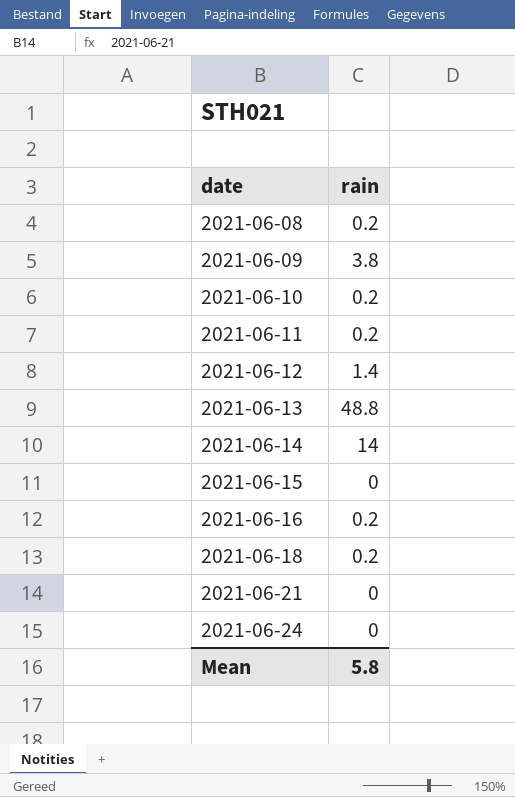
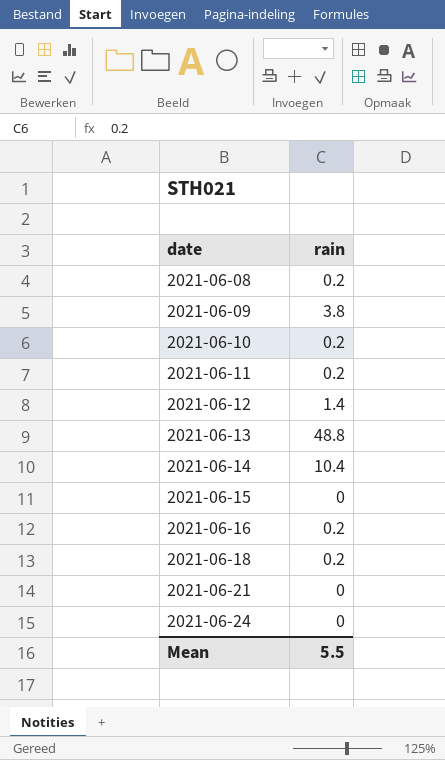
2021-06-14 | rain: 14 -> 10.4
Mean | rain: 5.8 -> 5.5

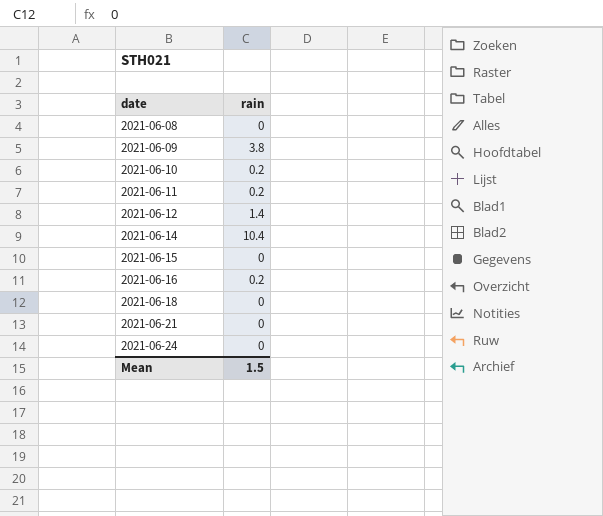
row 2021-06-13: 48.8 -> none
2021-06-08 | rain: 0.2 -> 0
2021-06-18 | rain: 0.2 -> 0
Mean | rain: 5.5 -> 1.5

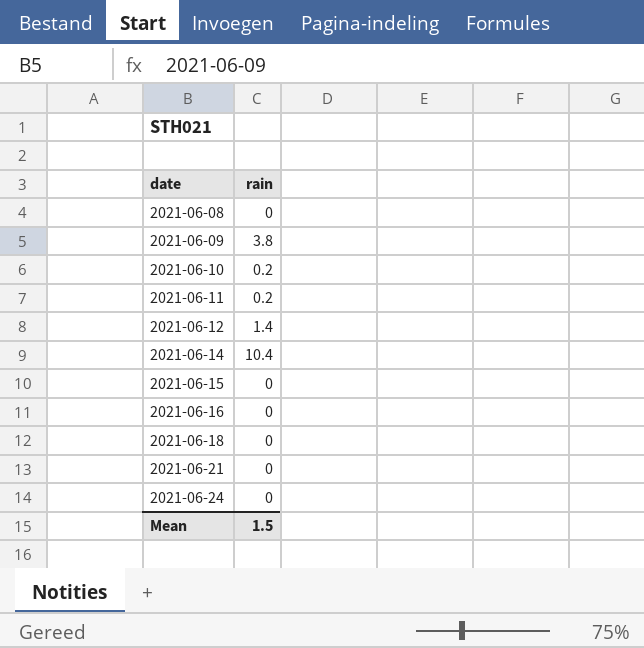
2021-06-16 | rain: 0.2 -> 0

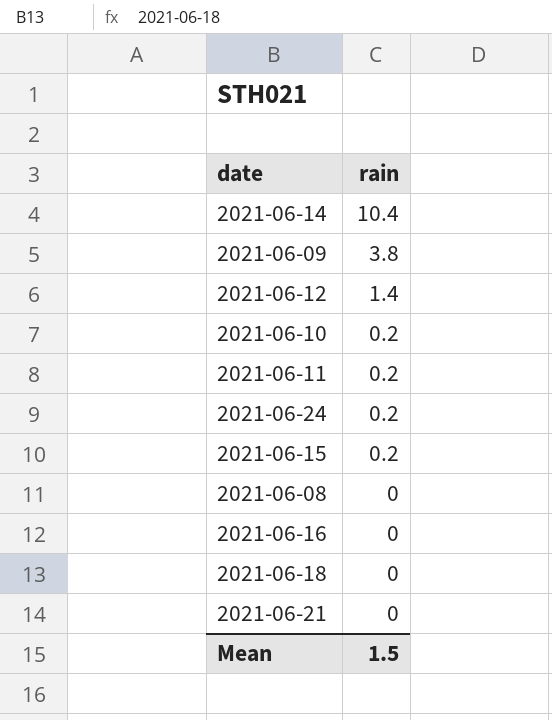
row order: date ascending -> rain descending
2021-06-24 | rain: 0 -> 0.2
2021-06-15 | rain: 0 -> 0.2

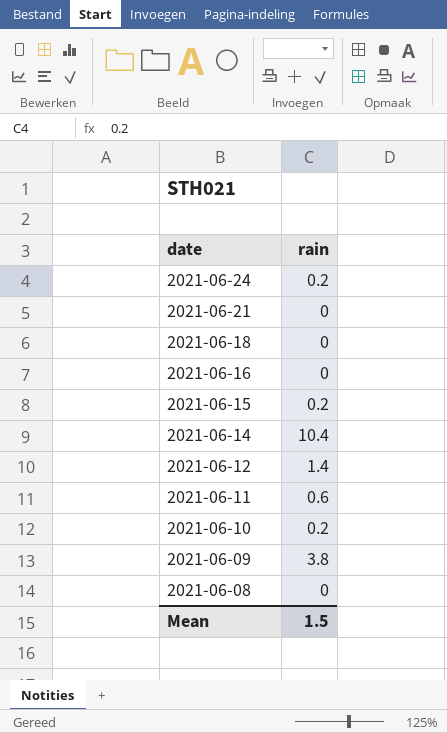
row order: rain descending -> date descending
2021-06-11 | rain: 0.2 -> 0.6

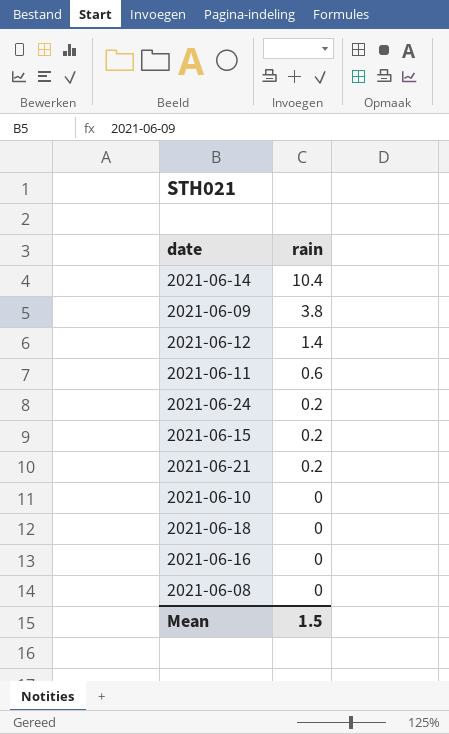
row order: date descending -> rain descending
2021-06-21 | rain: 0 -> 0.2
2021-06-10 | rain: 0.2 -> 0

